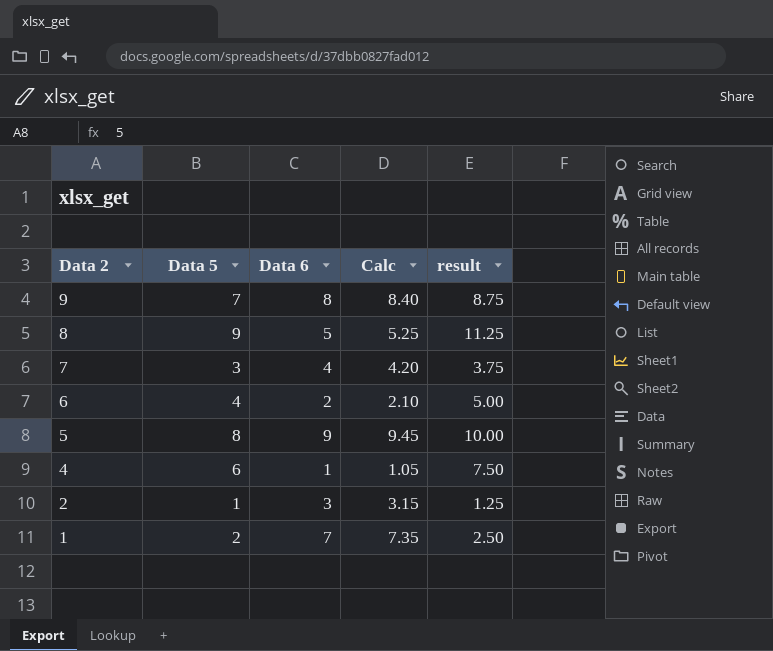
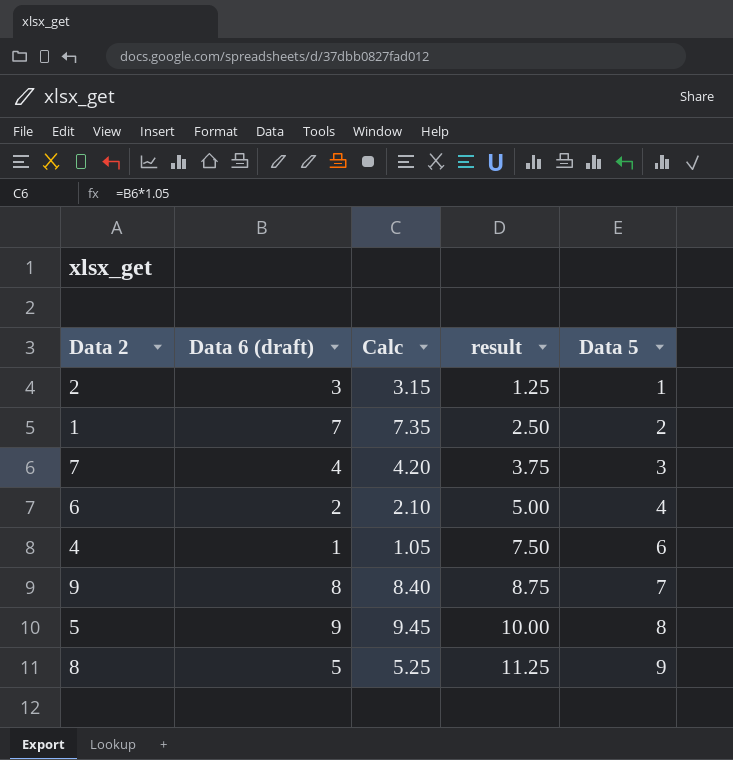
row order: Data 2 descending -> result ascending
column name: Data 6 -> Data 6 (draft)
column Data 5 | position: 2 -> 5

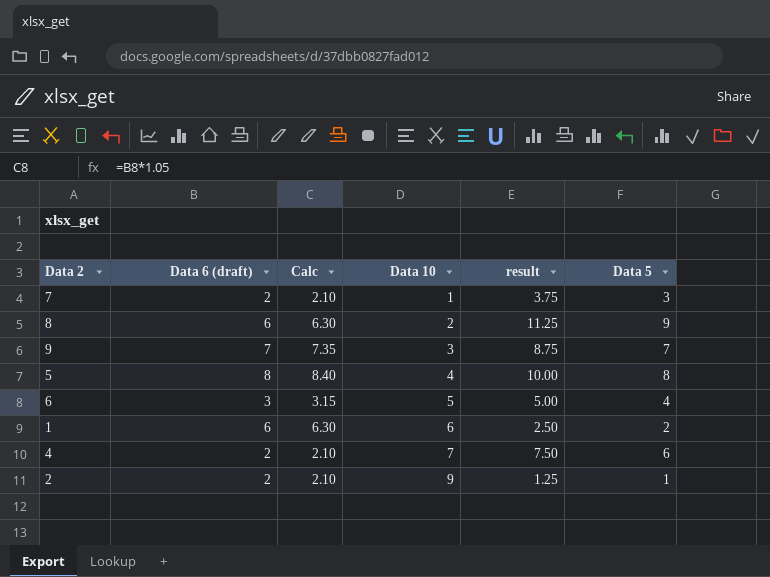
row order: result ascending -> Data 10 ascending
column Data 10 | position: none -> 4
7 | Data 6 (draft): 4 -> 2
7 | Calc: 4.20 -> 2.10
8 | Data 6 (draft): 5 -> 6
8 | Calc: 5.25 -> 6.30
9 | Data 6 (draft): 8 -> 7
9 | Calc: 8.40 -> 7.35
5 | Data 6 (draft): 9 -> 8
5 | Calc: 9.45 -> 8.40
6 | Data 6 (draft): 2 -> 3
6 | Calc: 2.10 -> 3.15
1 | Data 6 (draft): 7 -> 6
1 | Calc: 7.35 -> 6.30
4 | Data 6 (draft): 1 -> 2
4 | Calc: 1.05 -> 2.10
2 | Data 6 (draft): 3 -> 2
2 | Calc: 3.15 -> 2.10

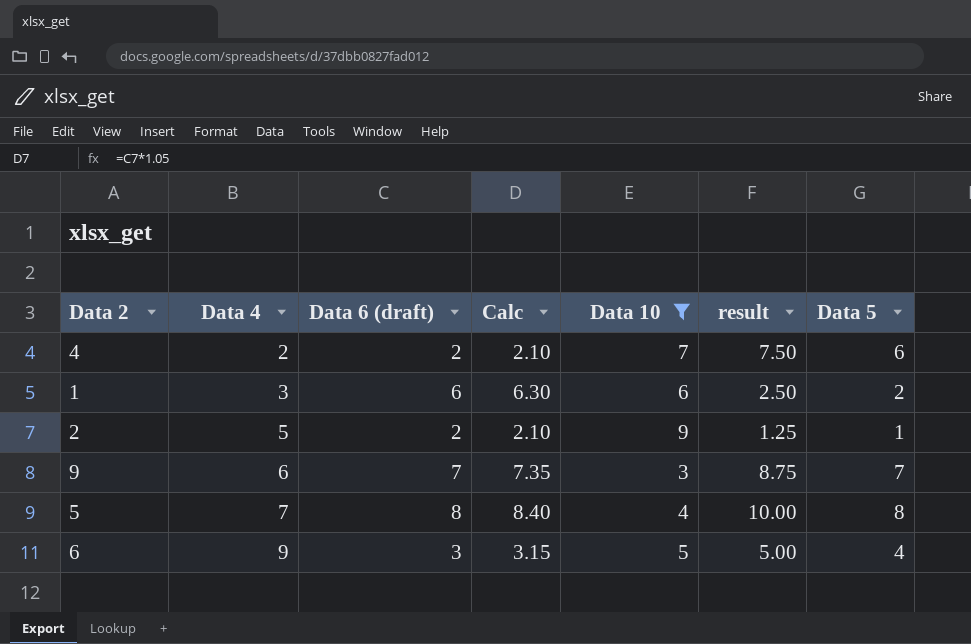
filter: none -> Data 10 >= 3
row order: Data 10 ascending -> Data 4 ascending
column Data 4 | position: none -> 2

